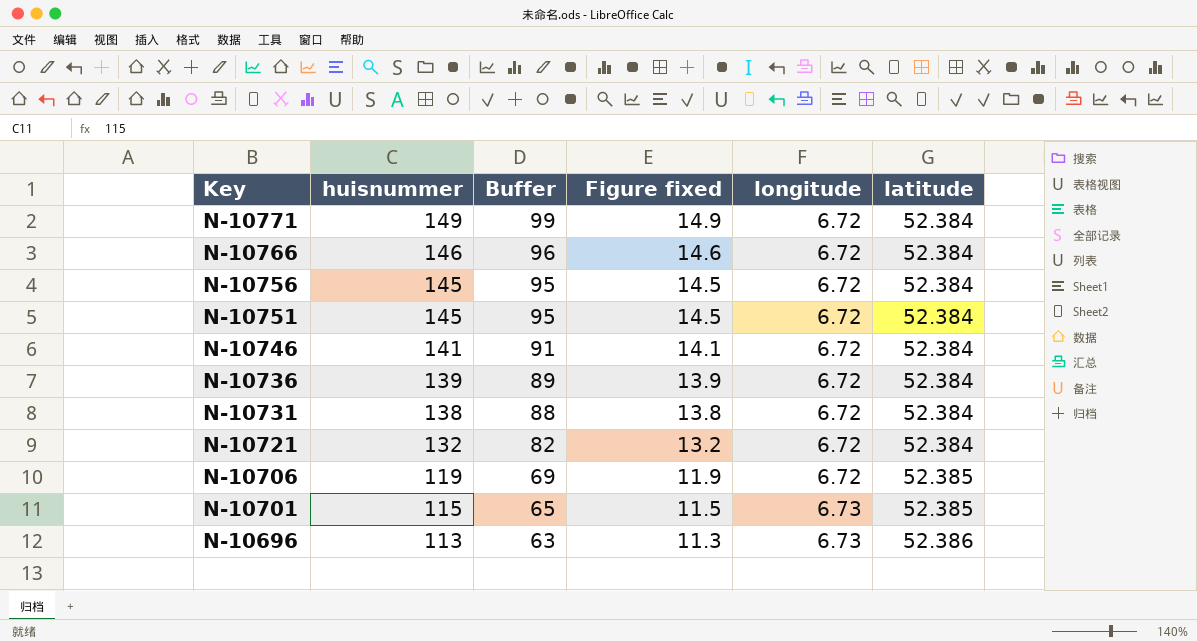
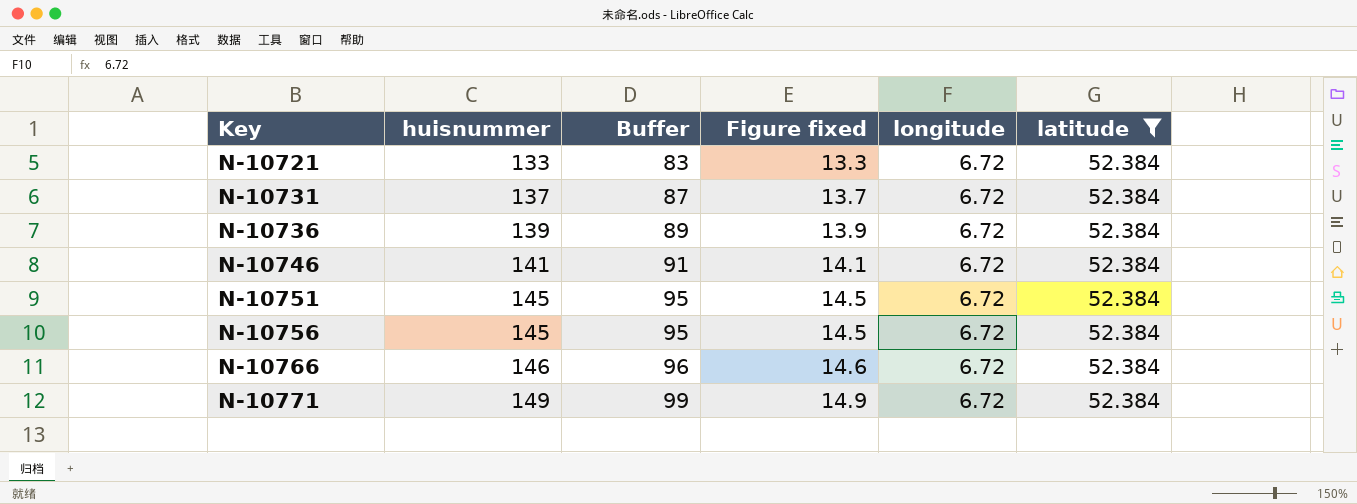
filter: none -> latitude = 52.384
row order: Key descending -> Key ascending
N-10721 | huisnummer: 132 -> 133
N-10721 | Buffer: 82 -> 83
N-10721 | Figure fixed: 13.2 -> 13.3
N-10731 | huisnummer: 138 -> 137
N-10731 | Buffer: 88 -> 87
N-10731 | Figure fixed: 13.8 -> 13.7

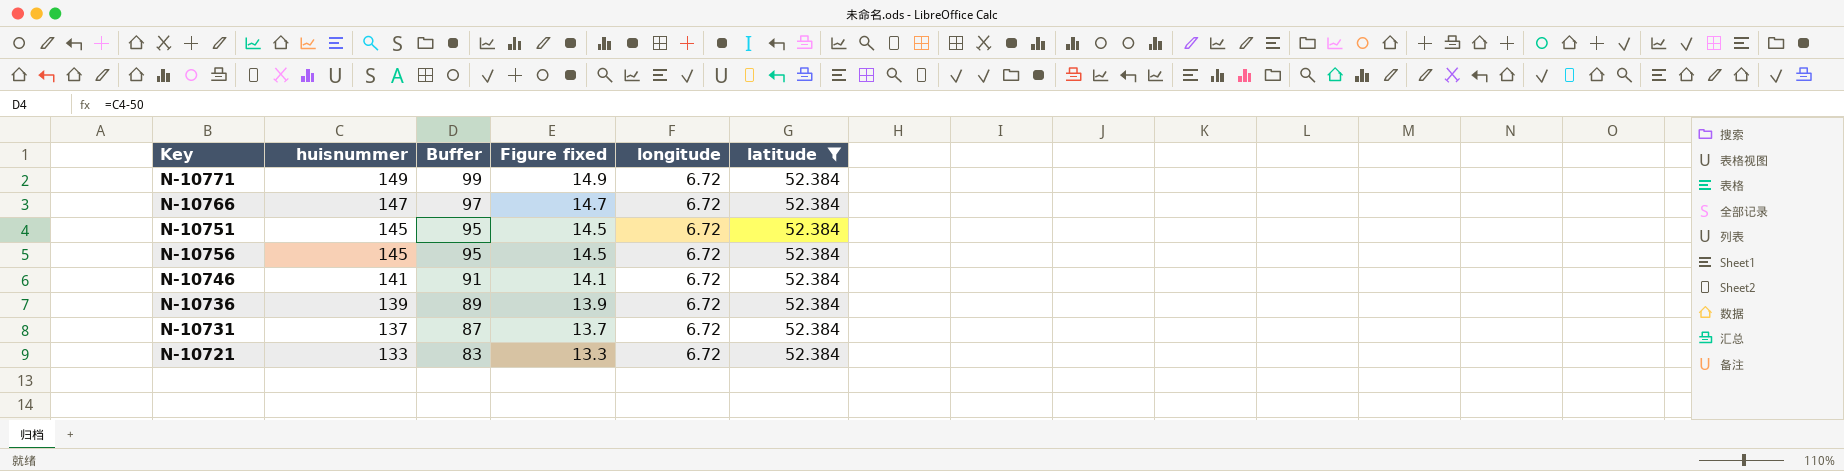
row order: Key ascending -> huisnummer descending
N-10766 | huisnummer: 146 -> 147
N-10766 | Buffer: 96 -> 97
N-10766 | Figure fixed: 14.6 -> 14.7

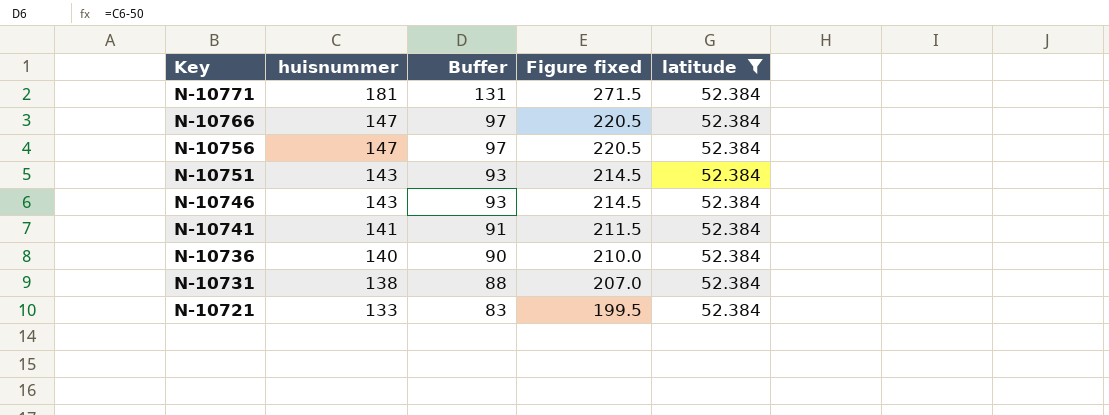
row order: huisnummer descending -> Key descending
column longitude | position: 5 -> none
column Figure fixed | formula: [huisnummer] * 0.1 -> [huisnummer] * 1.5
N-10771 | huisnummer: 149 -> 181
N-10771 | Buffer: 99 -> 131
N-10756 | huisnummer: 145 -> 147
N-10756 | Buffer: 95 -> 97
N-10751 | huisnummer: 145 -> 143
N-10751 | Buffer: 95 -> 93
N-10746 | huisnummer: 141 -> 143
N-10746 | Buffer: 91 -> 93
row N-10741: none -> 141 | 91 | 211.5 | 52.384
N-10736 | huisnummer: 139 -> 140
N-10736 | Buffer: 89 -> 90
N-10731 | huisnummer: 137 -> 138
N-10731 | Buffer: 87 -> 88

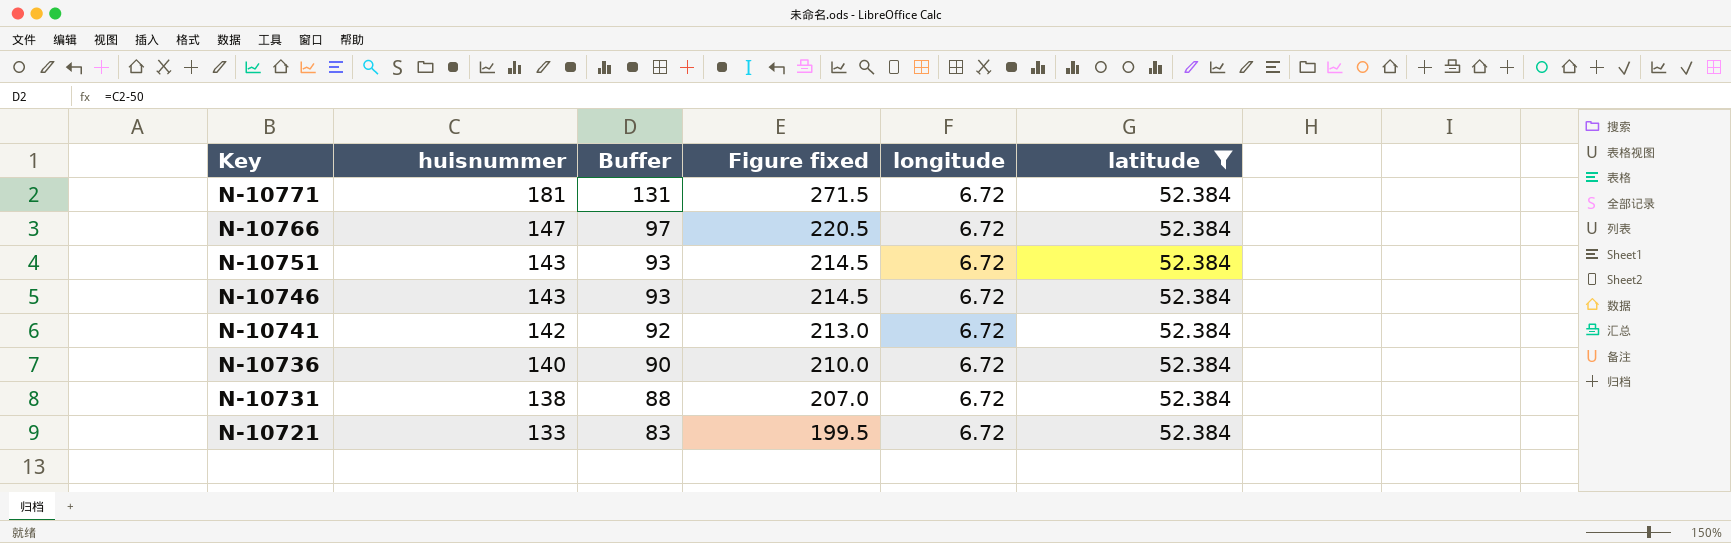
column longitude | position: none -> 5
row N-10756: 147 | 97 | 220.5 | 52.384 -> none
N-10741 | huisnummer: 141 -> 142
N-10741 | Buffer: 91 -> 92
N-10741 | Figure fixed: 211.5 -> 213.0

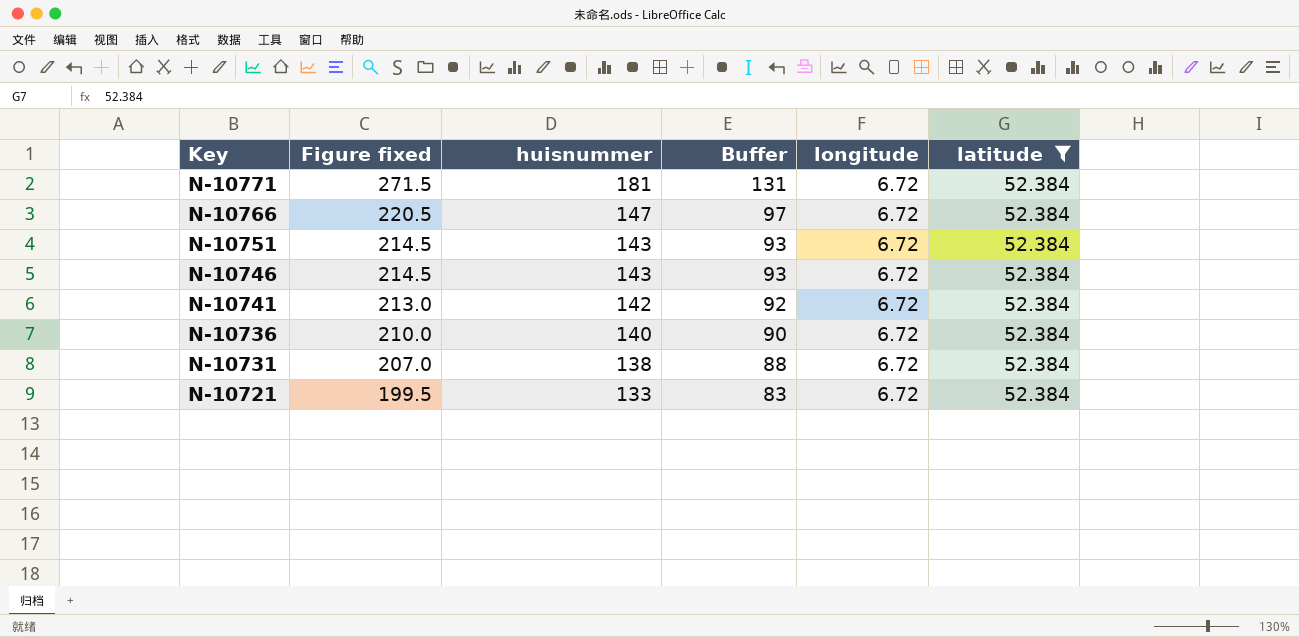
column Figure fixed | position: 4 -> 2

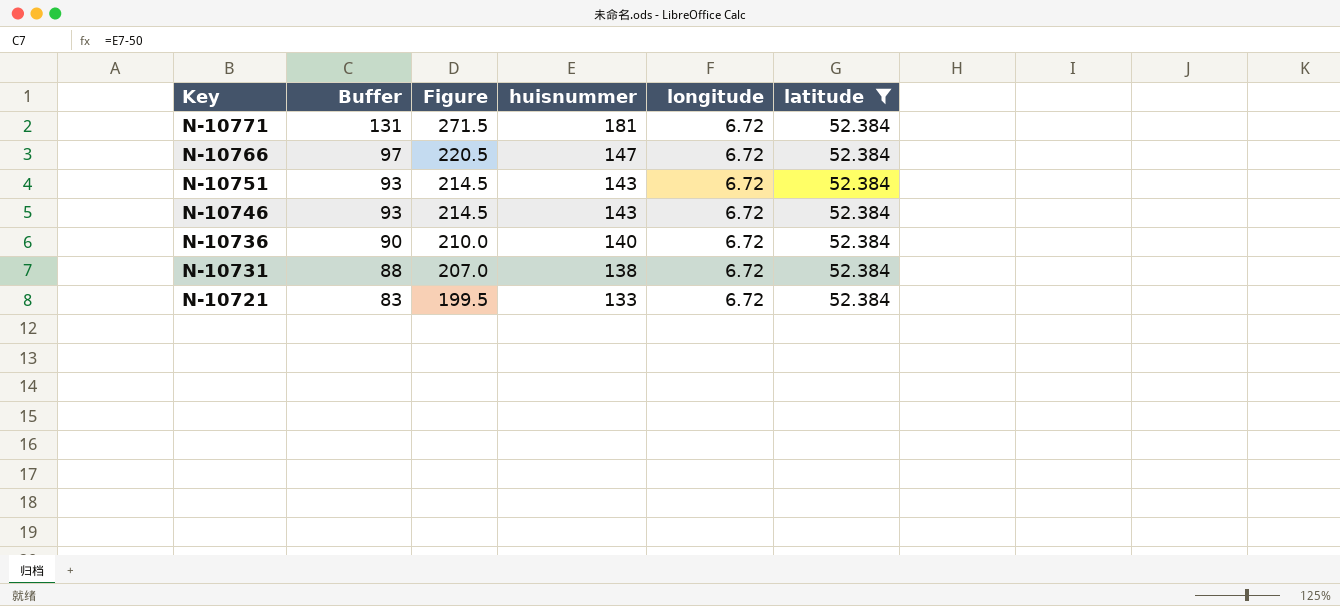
column Buffer | position: 4 -> 2
column name: Figure fixed -> Figure
row N-10741: 213.0 | 142 | 92 | 6.72 | 52.384 -> none

